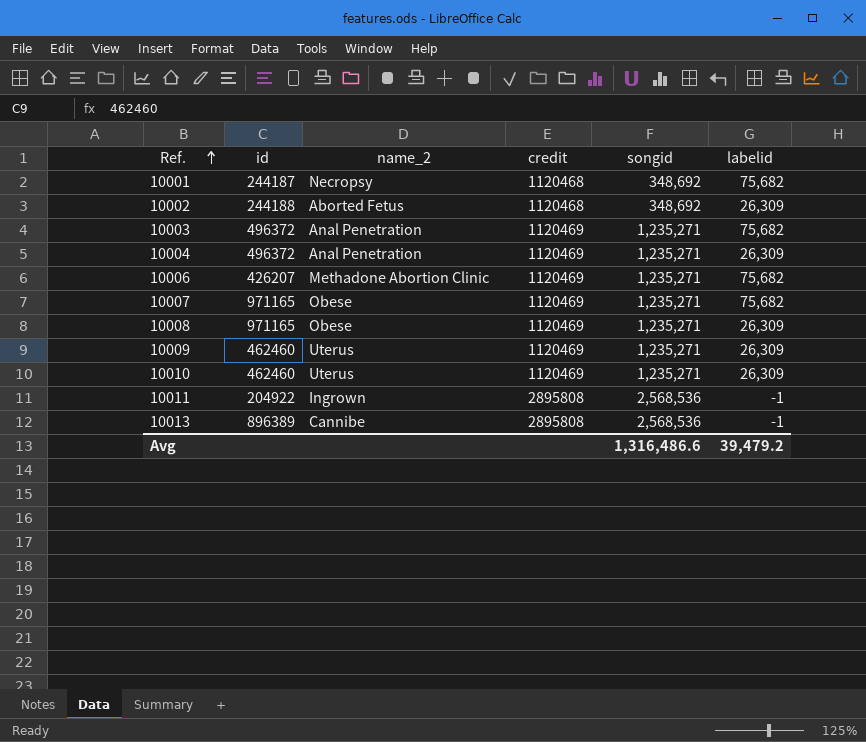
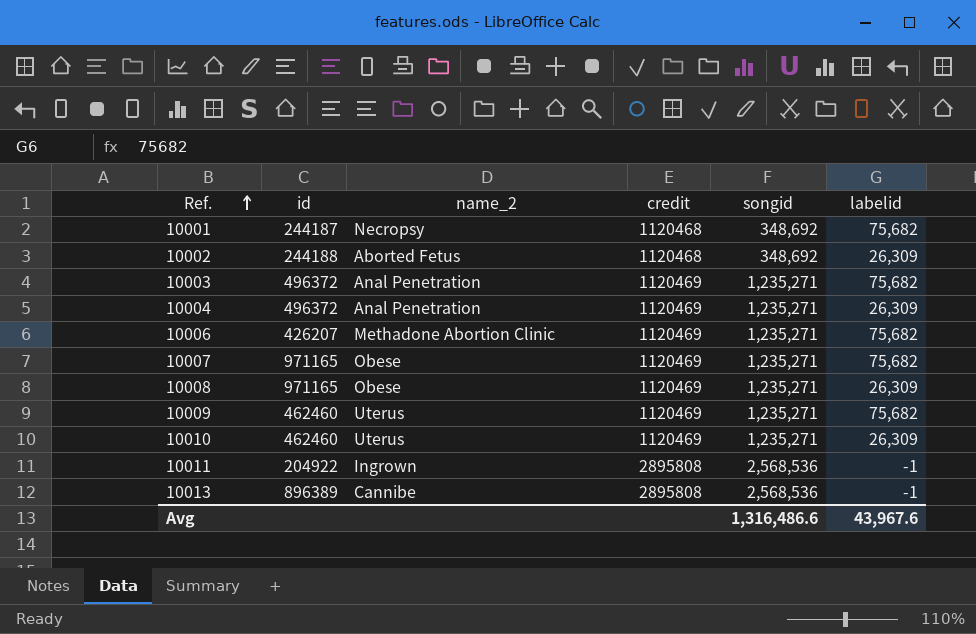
10009 | labelid: 26,309 -> 75,682
Avg | labelid: 39,479.2 -> 43,967.6

